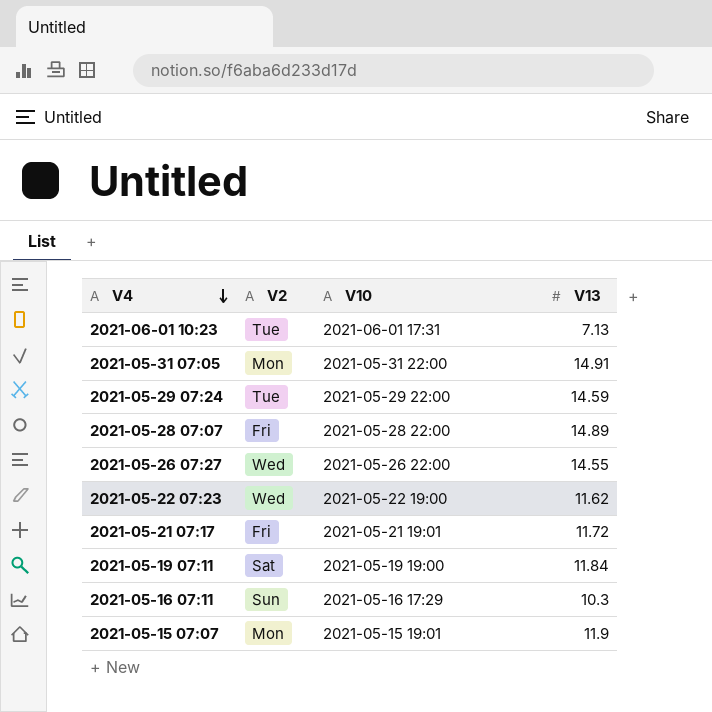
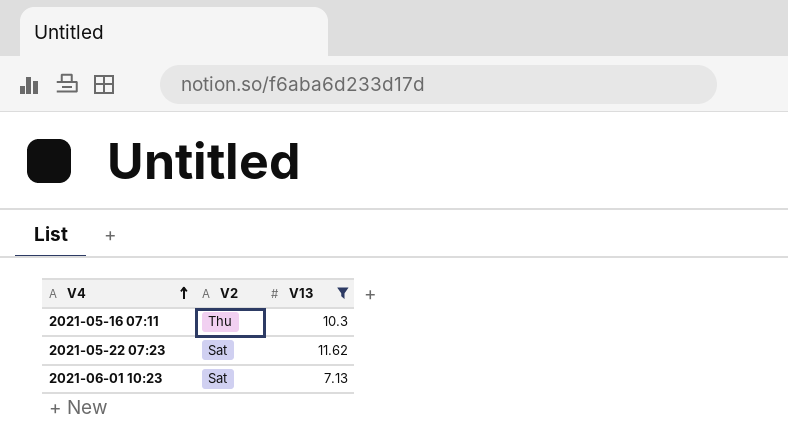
filter: none -> V13 <= 11.62
row order: V4 descending -> V4 ascending
column V10 | position: 3 -> none
2021-05-16 07:11 | V2: Sun -> Thu
2021-05-22 07:23 | V2: Wed -> Sat
2021-06-01 10:23 | V2: Tue -> Sat

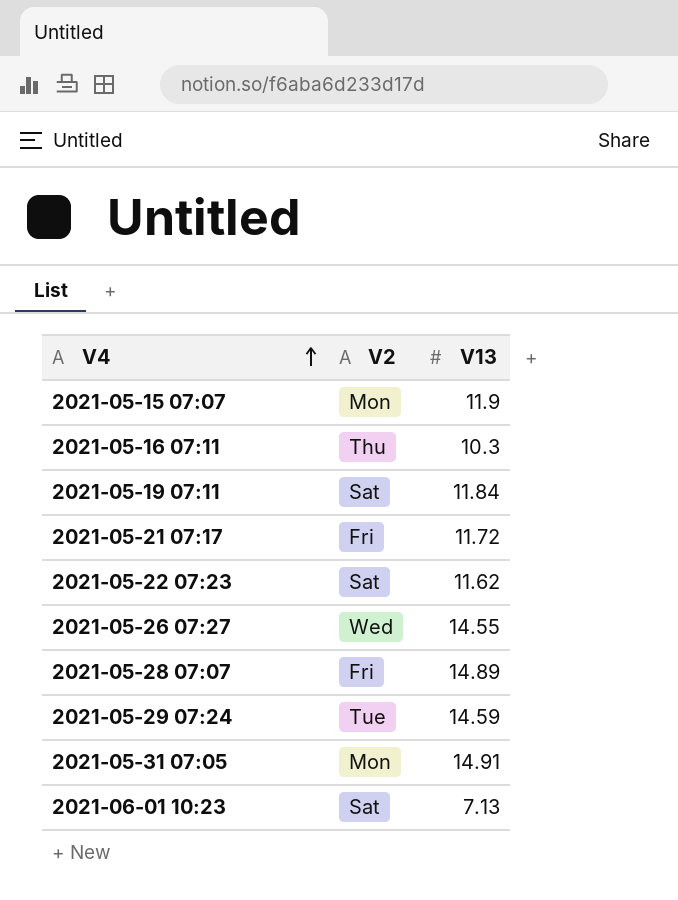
filter: V13 <= 11.62 -> none

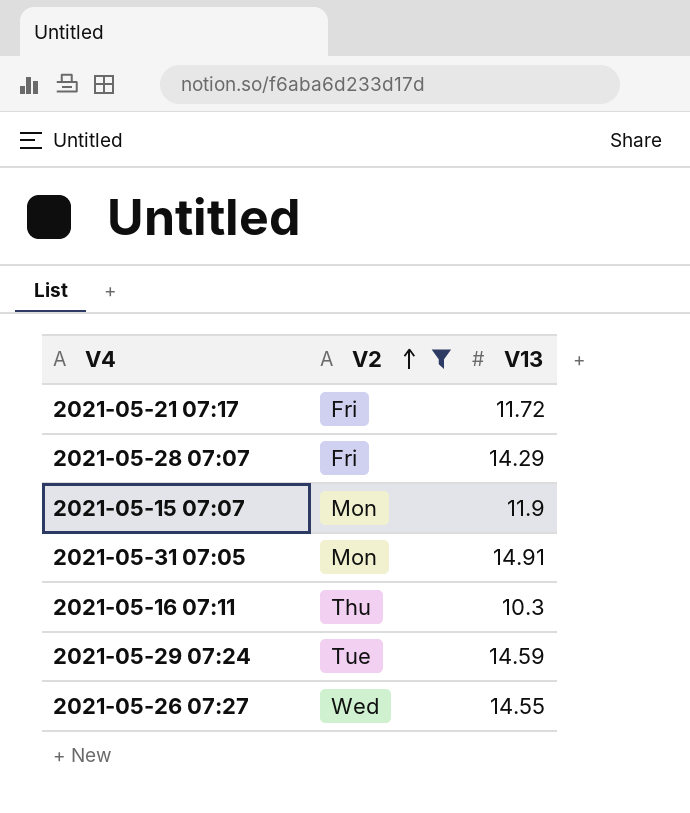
filter: none -> V2 != Sat
row order: V4 ascending -> V2 ascending
2021-05-28 07:07 | V13: 14.89 -> 14.29

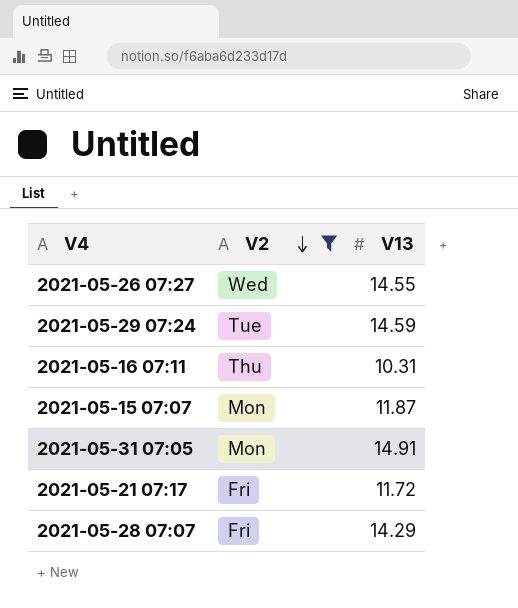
row order: V2 ascending -> V2 descending
2021-05-16 07:11 | V13: 10.3 -> 10.31
2021-05-15 07:07 | V13: 11.9 -> 11.87

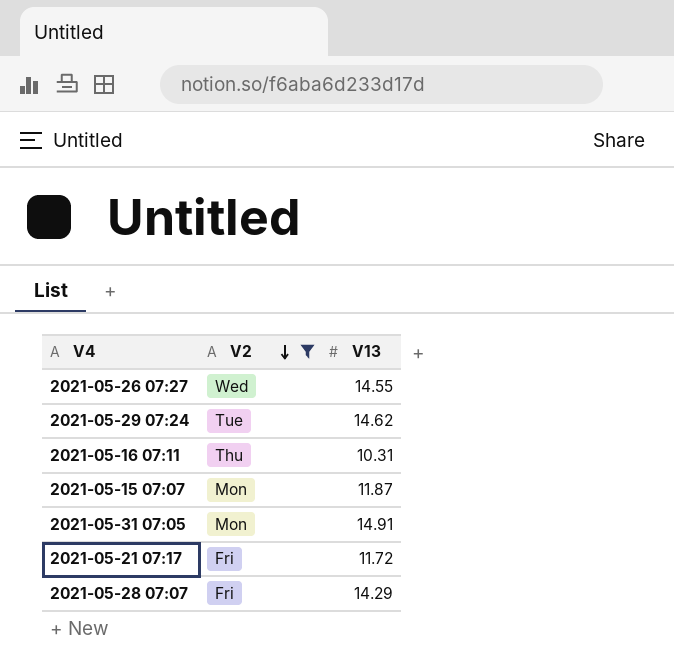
2021-05-29 07:24 | V13: 14.59 -> 14.62

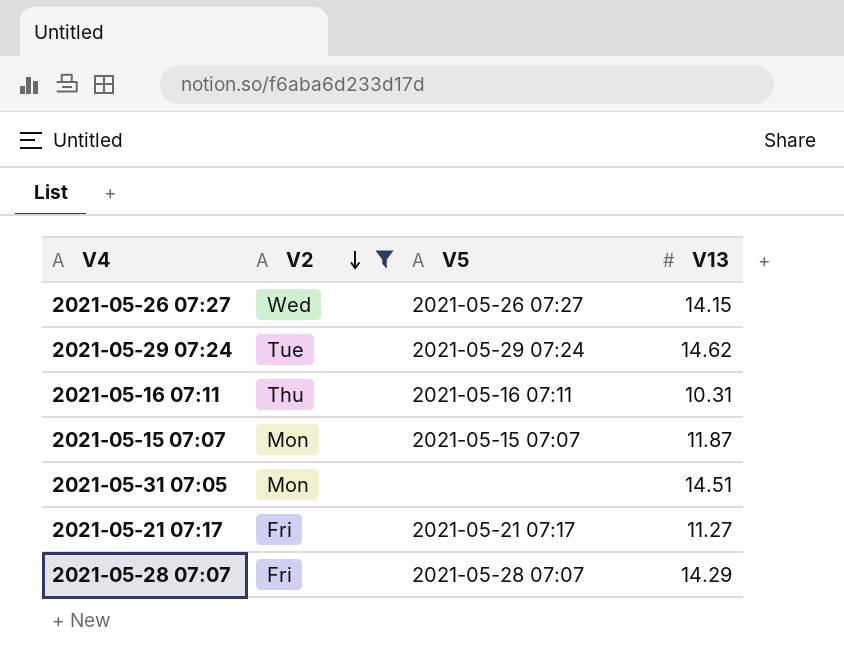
column V5 | position: none -> 3
2021-05-26 07:27 | V13: 14.55 -> 14.15
2021-05-31 07:05 | V13: 14.91 -> 14.51
2021-05-21 07:17 | V13: 11.72 -> 11.27

